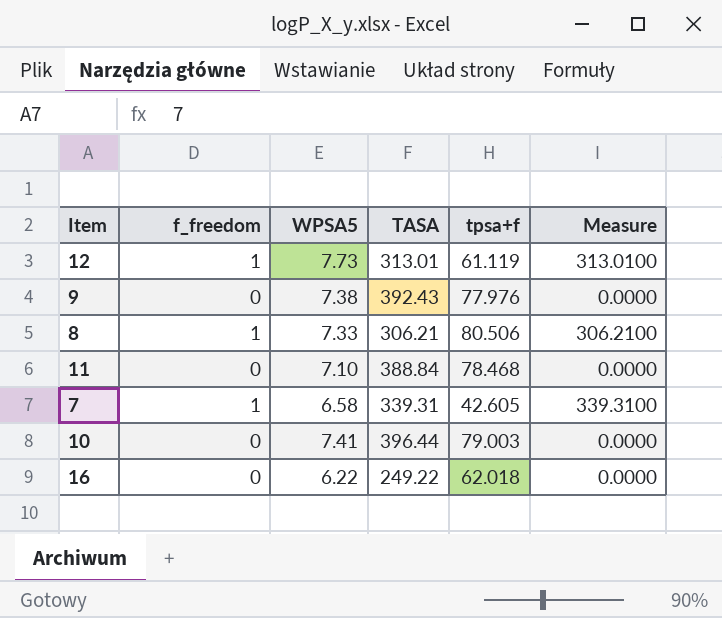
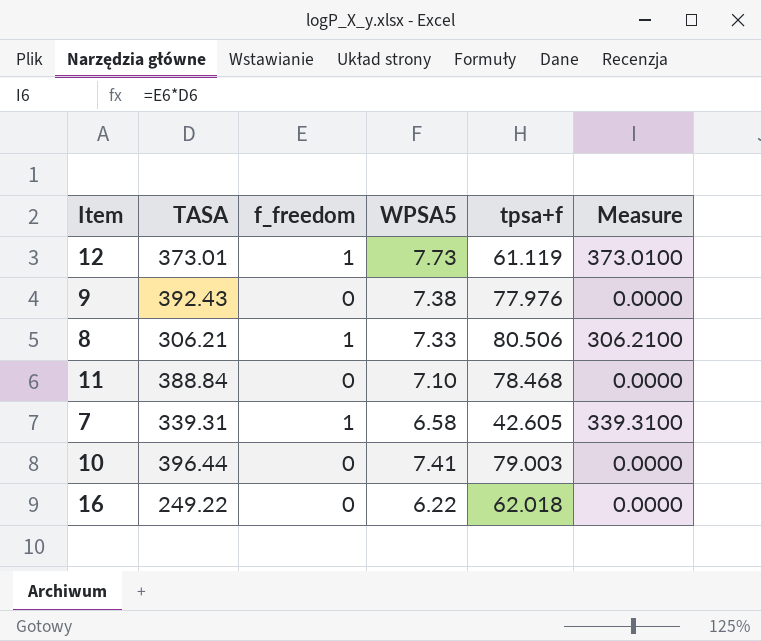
column TASA | position: 4 -> 2
12 | TASA: 313.01 -> 373.01
12 | Measure: 313.0100 -> 373.0100

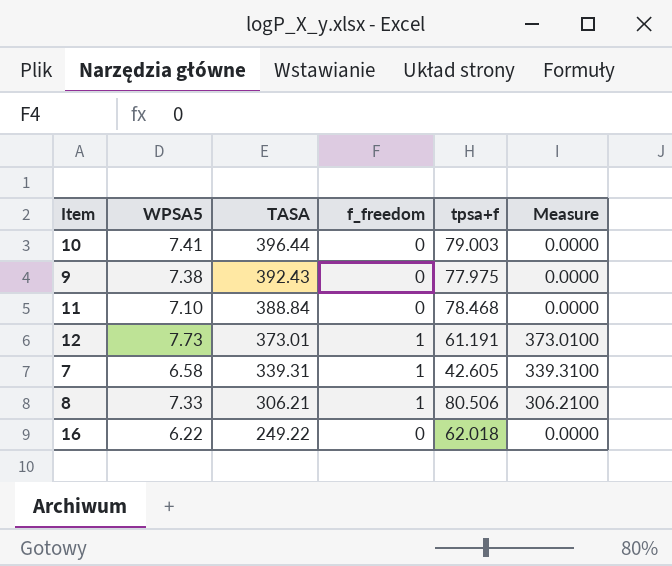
row order: none -> TASA descending
column WPSA5 | position: 4 -> 2
9 | tpsa+f: 77.976 -> 77.975
12 | tpsa+f: 61.119 -> 61.191

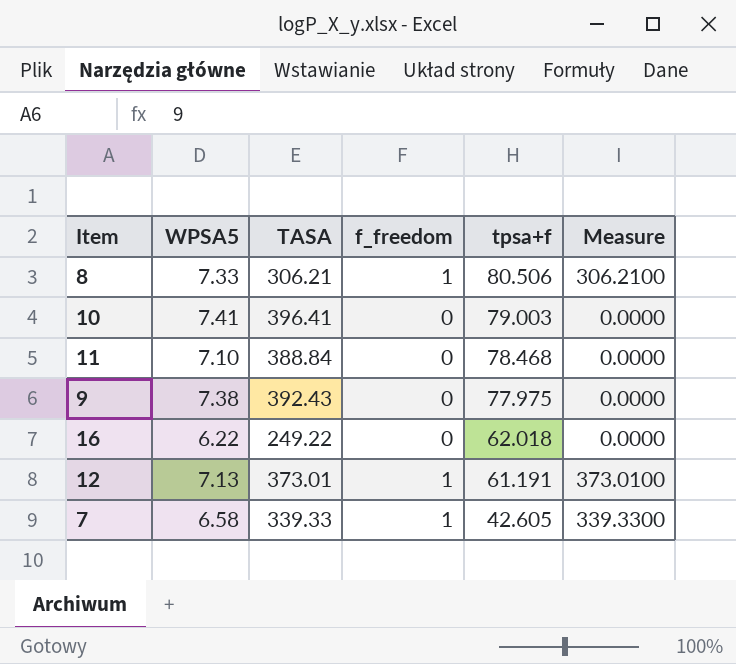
row order: TASA descending -> tpsa+f descending
10 | TASA: 396.44 -> 396.41
12 | WPSA5: 7.73 -> 7.13
7 | TASA: 339.31 -> 339.33
7 | Measure: 339.3100 -> 339.3300

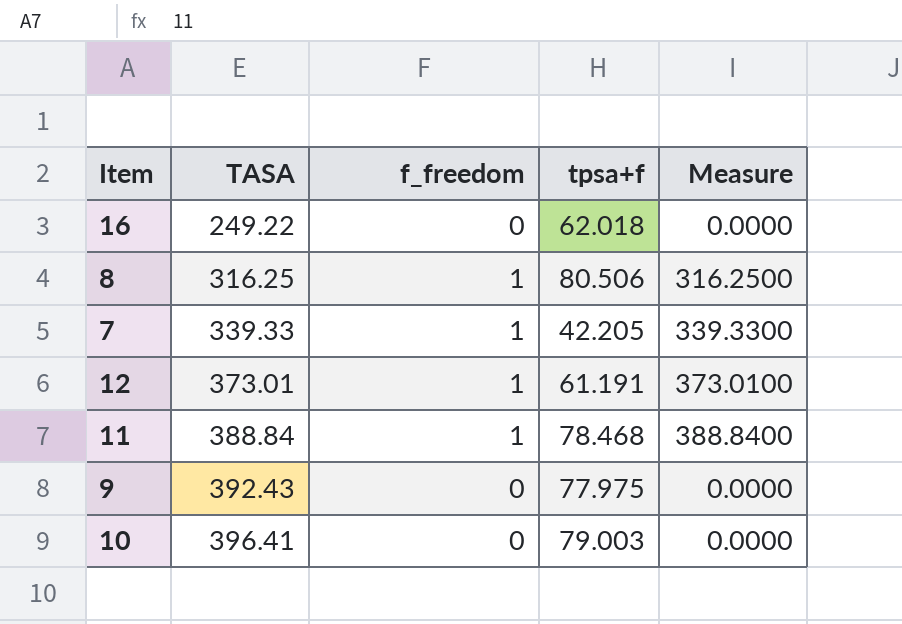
row order: tpsa+f descending -> TASA ascending
column WPSA5 | position: 2 -> none
8 | TASA: 306.21 -> 316.25
8 | Measure: 306.2100 -> 316.2500
7 | tpsa+f: 42.605 -> 42.205
11 | f_freedom: 0 -> 1
11 | Measure: 0.0000 -> 388.8400

